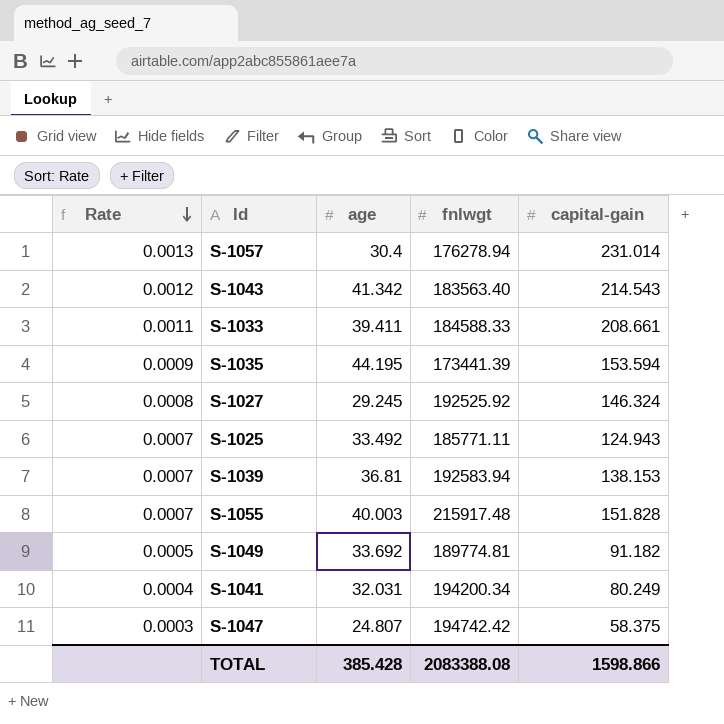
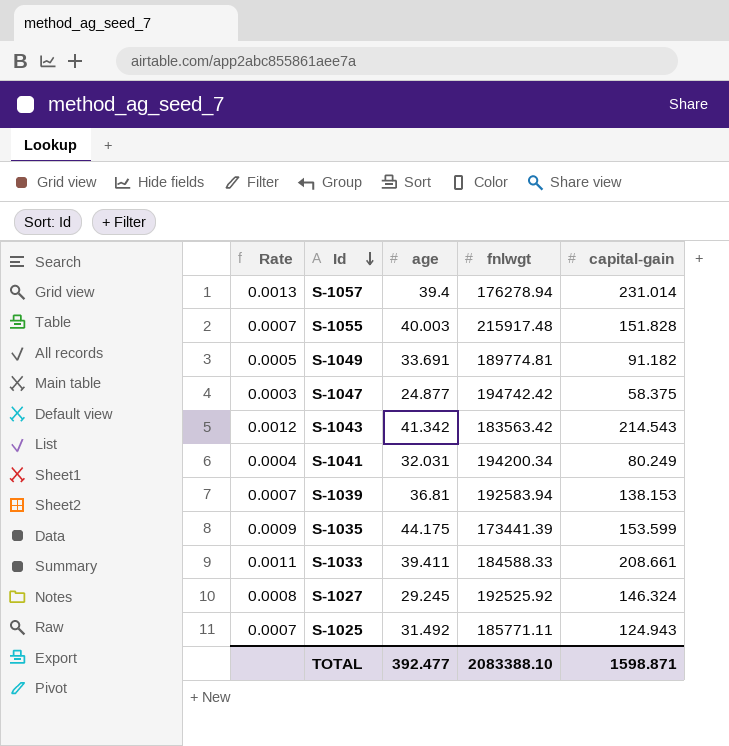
row order: Rate descending -> Id descending
S-1057 | age: 30.4 -> 39.4
S-1049 | age: 33.692 -> 33.691
S-1047 | age: 24.807 -> 24.877
S-1043 | fnlwgt: 183563.40 -> 183563.42
S-1035 | age: 44.195 -> 44.175
S-1035 | capital-gain: 153.594 -> 153.599
S-1025 | age: 33.492 -> 31.492
TOTAL | age: 385.428 -> 392.477
TOTAL | fnlwgt: 2083388.08 -> 2083388.10
TOTAL | capital-gain: 1598.866 -> 1598.871

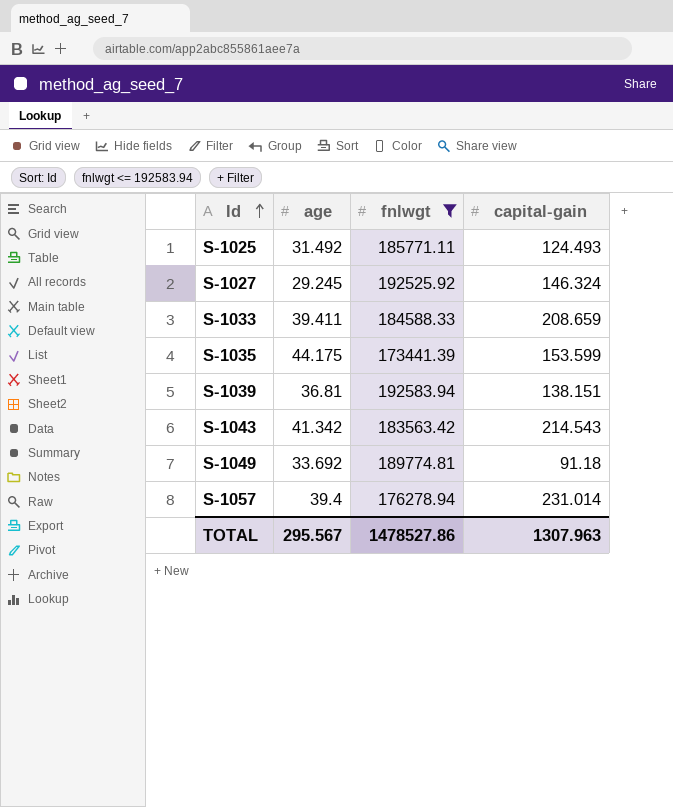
filter: none -> fnlwgt <= 192583.94
row order: Id descending -> Id ascending
column Rate | formula: [capital-gain] / [fnlwgt] -> none
S-1025 | capital-gain: 124.943 -> 124.493
S-1033 | capital-gain: 208.661 -> 208.659
S-1039 | capital-gain: 138.153 -> 138.151
S-1049 | age: 33.691 -> 33.692
S-1049 | capital-gain: 91.182 -> 91.18
TOTAL | age: 392.477 -> 295.567
TOTAL | fnlwgt: 2083388.10 -> 1478527.86
TOTAL | capital-gain: 1598.871 -> 1307.963

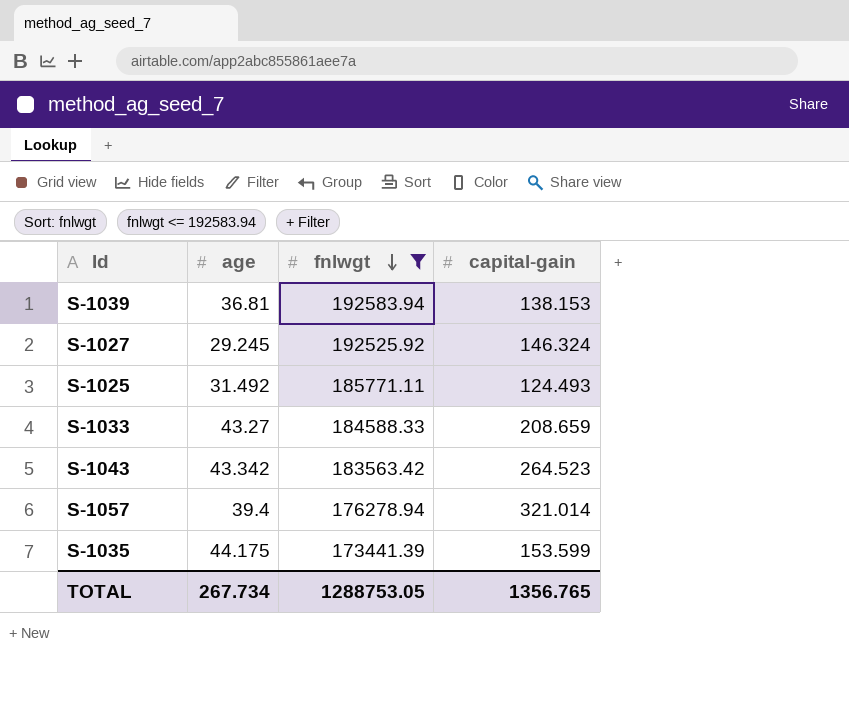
row order: Id ascending -> fnlwgt descending
row S-1049: 33.692 | 189774.81 | 91.18 -> none
S-1039 | capital-gain: 138.151 -> 138.153
S-1033 | age: 39.411 -> 43.27
S-1043 | age: 41.342 -> 43.342
S-1043 | capital-gain: 214.543 -> 264.523
S-1057 | capital-gain: 231.014 -> 321.014
TOTAL | age: 295.567 -> 267.734
TOTAL | fnlwgt: 1478527.86 -> 1288753.05
TOTAL | capital-gain: 1307.963 -> 1356.765

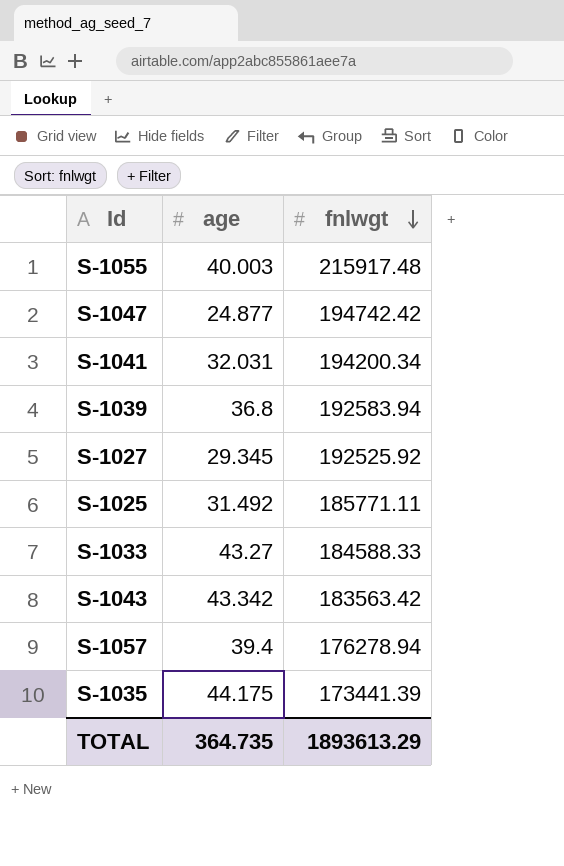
filter: fnlwgt <= 192583.94 -> none
column capital-gain | position: 4 -> none
S-1039 | age: 36.81 -> 36.8
S-1027 | age: 29.245 -> 29.345
TOTAL | age: 267.734 -> 364.735
TOTAL | fnlwgt: 1288753.05 -> 1893613.29

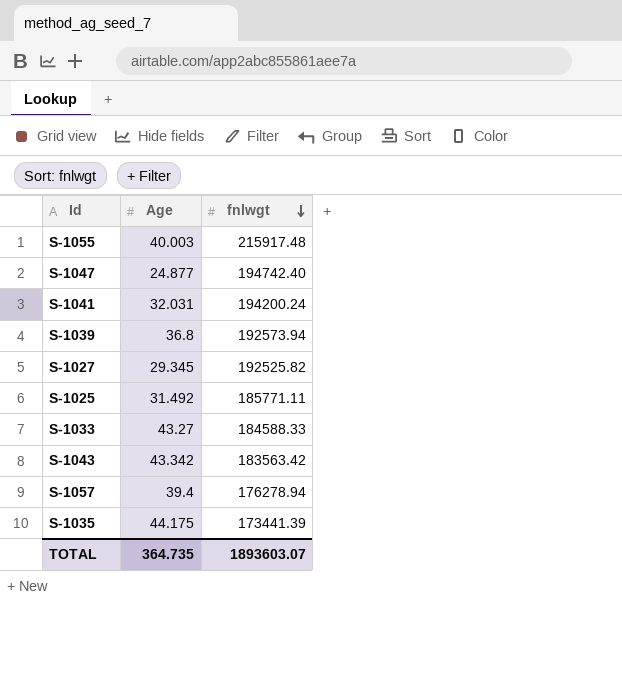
column name: age -> Age
S-1047 | fnlwgt: 194742.42 -> 194742.40
S-1041 | fnlwgt: 194200.34 -> 194200.24
S-1039 | fnlwgt: 192583.94 -> 192573.94
S-1027 | fnlwgt: 192525.92 -> 192525.82
TOTAL | fnlwgt: 1893613.29 -> 1893603.07

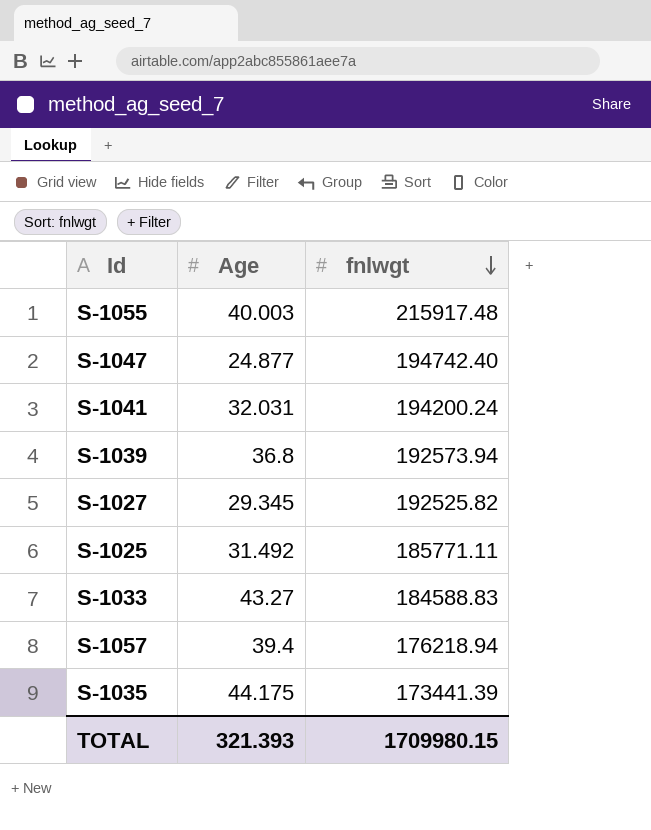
row S-1043: 43.342 | 183563.42 -> none
S-1033 | fnlwgt: 184588.33 -> 184588.83
S-1057 | fnlwgt: 176278.94 -> 176218.94
TOTAL | Age: 364.735 -> 321.393
TOTAL | fnlwgt: 1893603.07 -> 1709980.15

